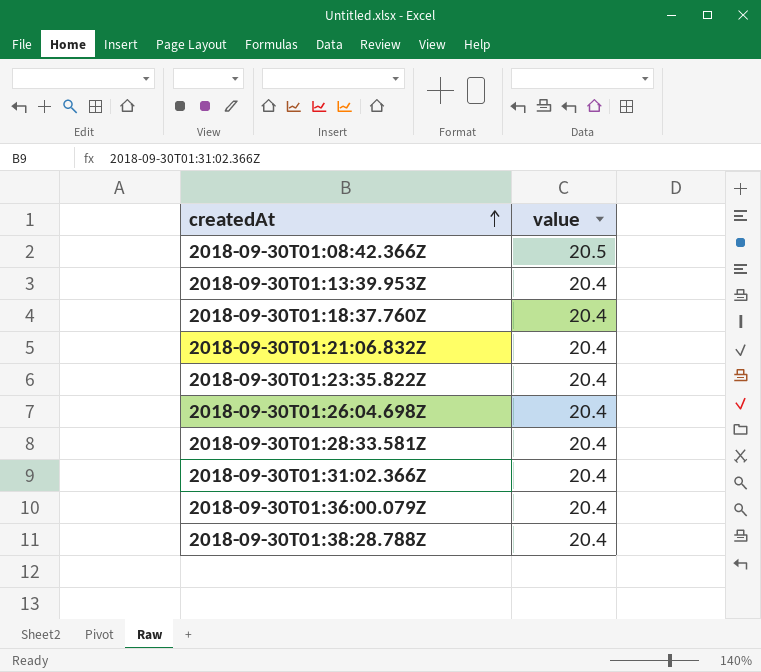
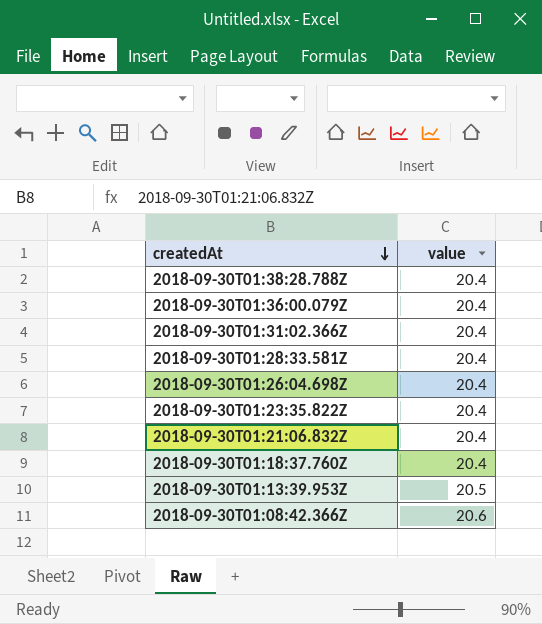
row order: createdAt ascending -> createdAt descending
2018-09-30T01:13:39.953Z | value: 20.4 -> 20.5
2018-09-30T01:08:42.366Z | value: 20.5 -> 20.6

